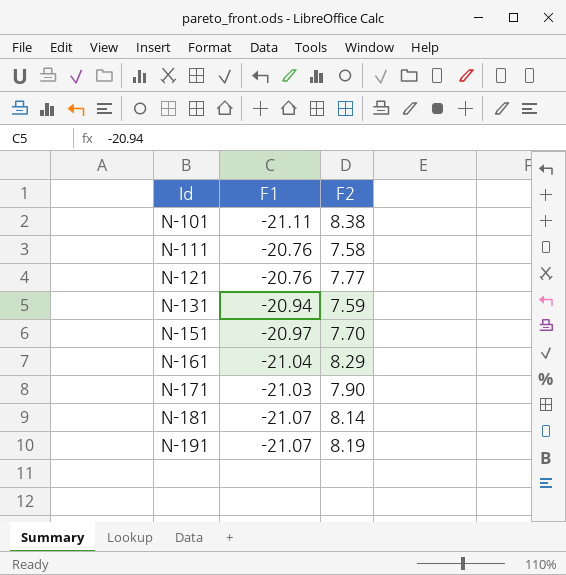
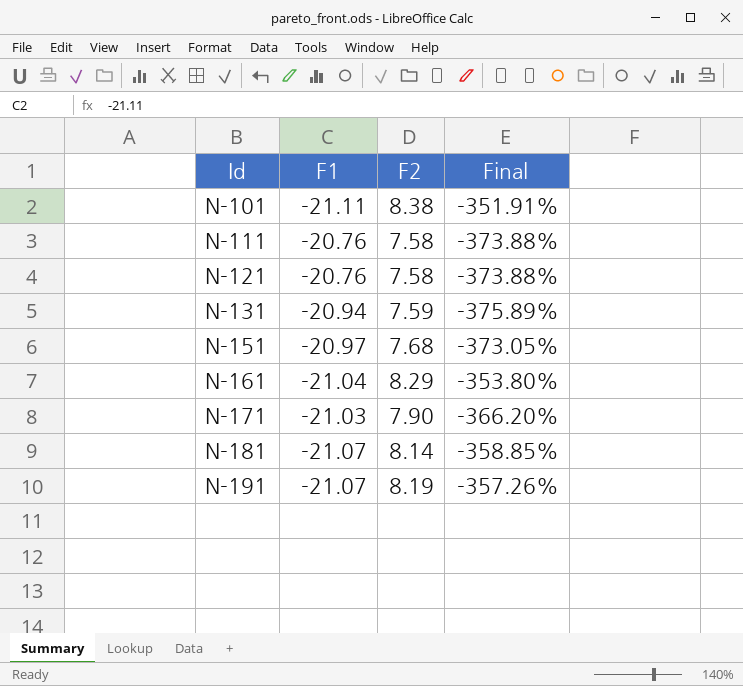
column Final | formula: none -> ([F1] - [F2]) / [F2]
N-121 | F2: 7.77 -> 7.58
N-151 | F2: 7.70 -> 7.68

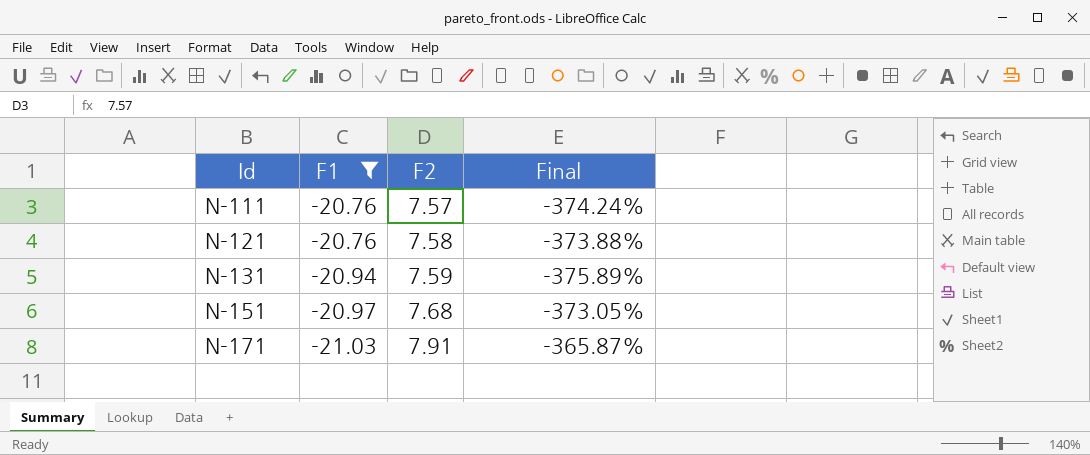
filter: none -> F1 >= -21.03
N-111 | F2: 7.58 -> 7.57
N-111 | Final: -373.88% -> -374.24%
N-171 | F2: 7.90 -> 7.91
N-171 | Final: -366.20% -> -365.87%

